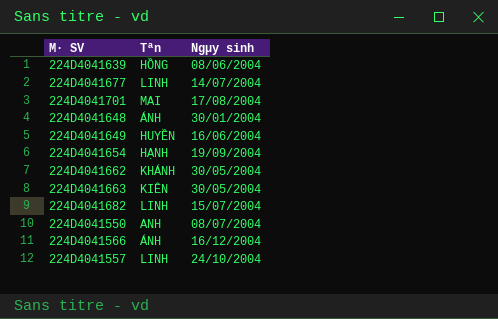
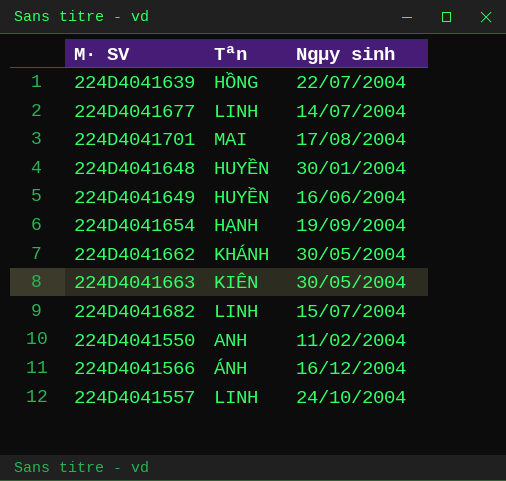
224D4041639 | Ngµy sinh: 08/06/2004 -> 22/07/2004
224D4041648 | Tªn: ÁNH -> HUYỀN
224D4041550 | Ngµy sinh: 08/07/2004 -> 11/02/2004

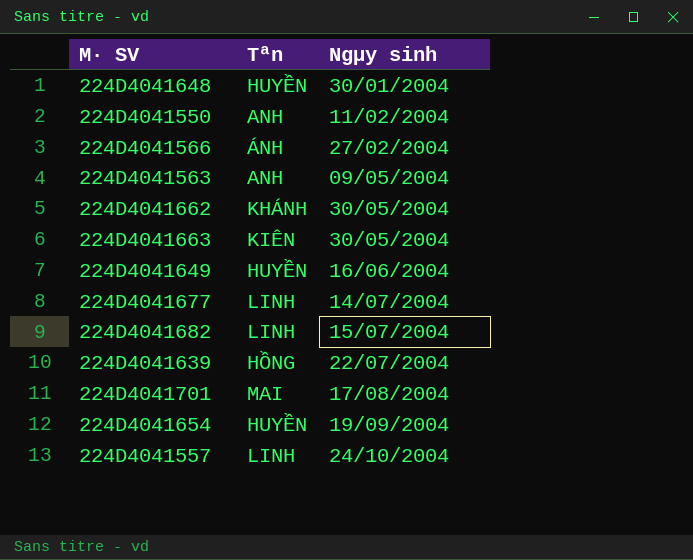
row order: none -> Ngµy sinh ascending
224D4041566 | Ngµy sinh: 16/12/2004 -> 27/02/2004
row 224D4041563: none -> ANH | 09/05/2004
224D4041654 | Tªn: HẠNH -> HUYỀN

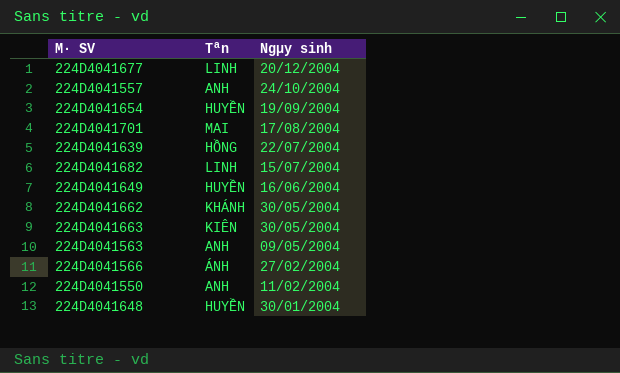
row order: Ngµy sinh ascending -> Ngµy sinh descending
224D4041677 | Ngµy sinh: 14/07/2004 -> 20/12/2004
224D4041557 | Tªn: LINH -> ANH

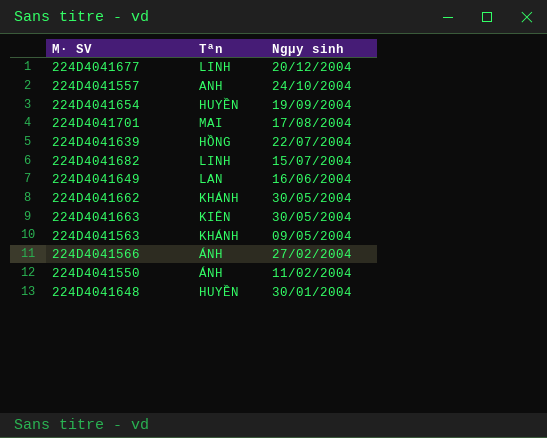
224D4041649 | Tªn: HUYỀN -> LAN
224D4041563 | Tªn: ANH -> KHÁNH
224D4041550 | Tªn: ANH -> ÁNH

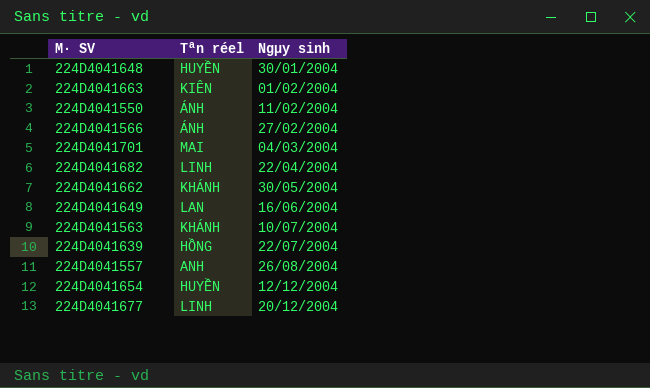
row order: Ngµy sinh descending -> Ngµy sinh ascending
column name: Tªn -> Tªn réel
224D4041663 | Ngµy sinh: 30/05/2004 -> 01/02/2004
224D4041701 | Ngµy sinh: 17/08/2004 -> 04/03/2004
224D4041682 | Ngµy sinh: 15/07/2004 -> 22/04/2004
224D4041563 | Ngµy sinh: 09/05/2004 -> 10/07/2004
224D4041557 | Ngµy sinh: 24/10/2004 -> 26/08/2004
224D4041654 | Ngµy sinh: 19/09/2004 -> 12/12/2004

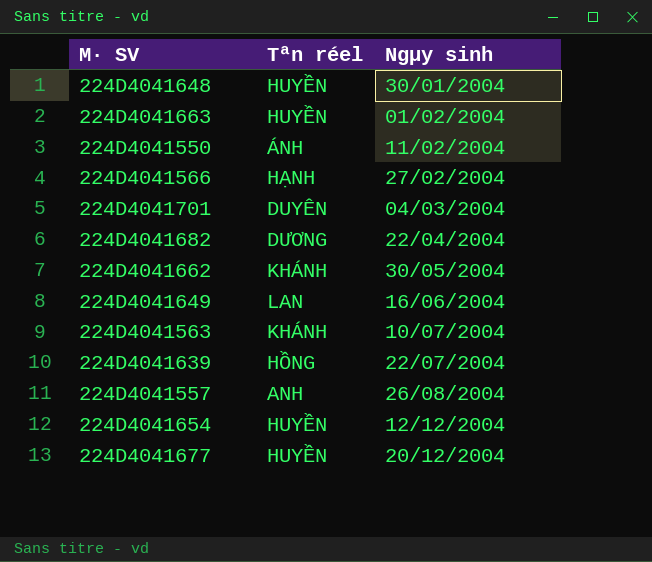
224D4041663 | Tªn réel: KIÊN -> HUYỀN
224D4041566 | Tªn réel: ÁNH -> HẠNH
224D4041701 | Tªn réel: MAI -> DUYÊN
224D4041682 | Tªn réel: LINH -> DƯƠNG
224D4041677 | Tªn réel: LINH -> HUYỀN

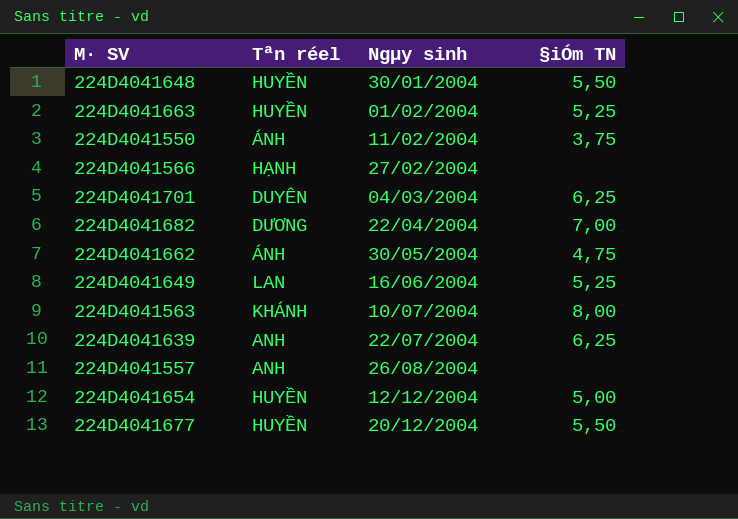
column §iÓm TN | position: none -> 4
224D4041662 | Tªn réel: KHÁNH -> ÁNH
224D4041639 | Tªn réel: HỒNG -> ANH

